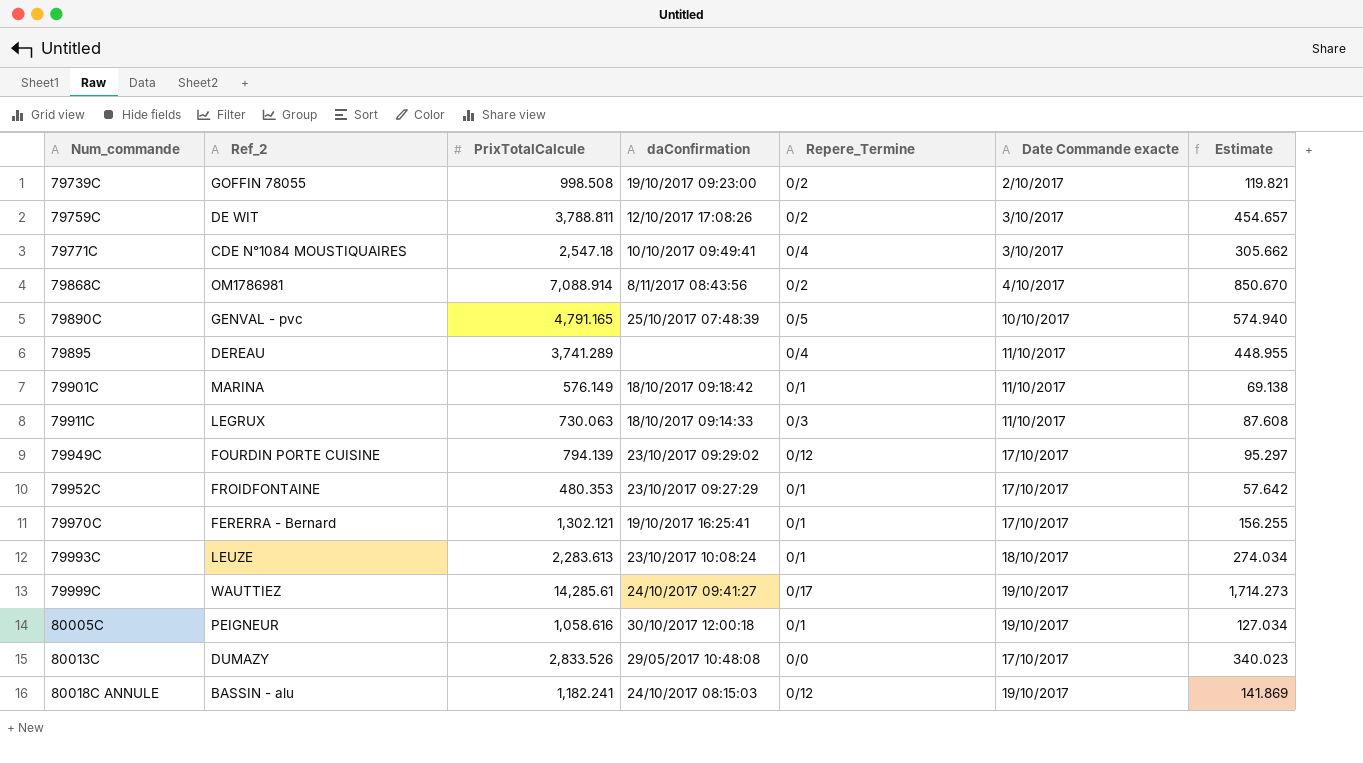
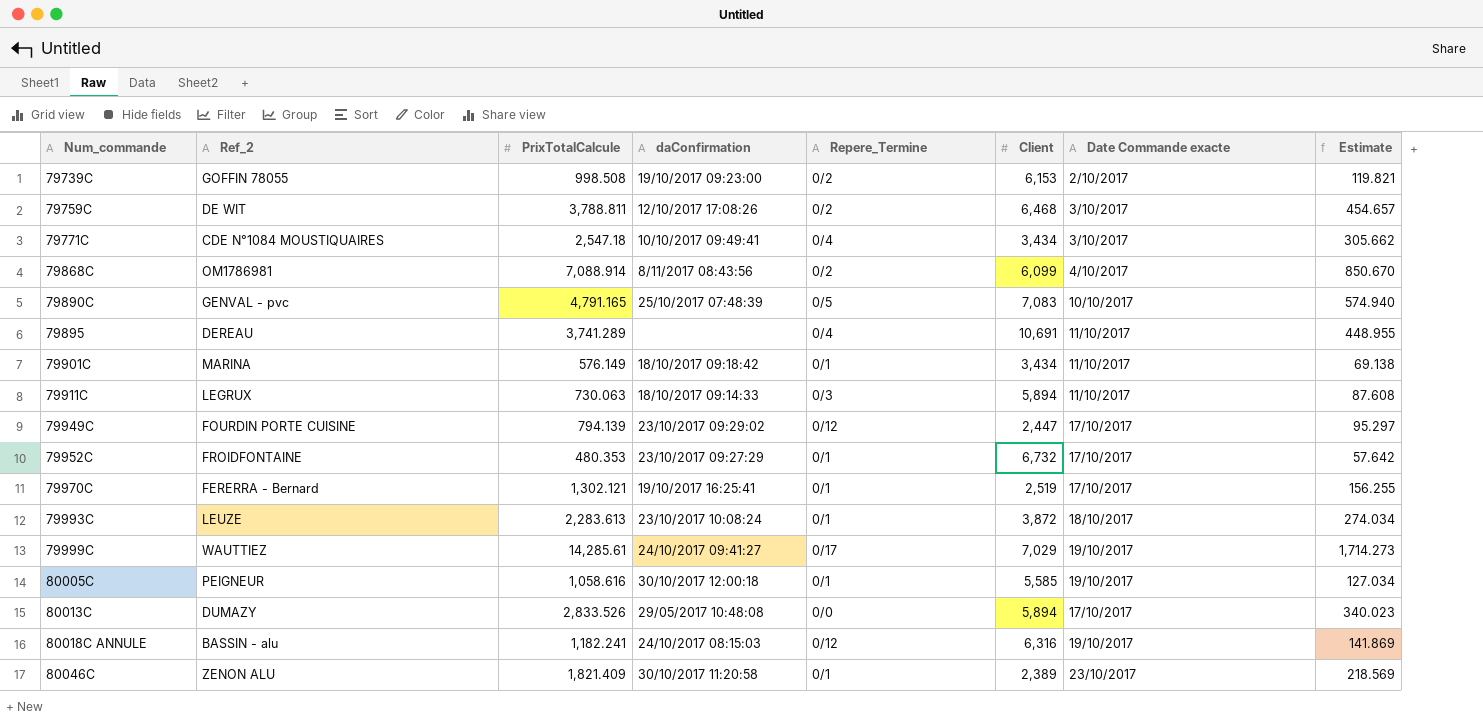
column Client | position: none -> 6
row 80046C: none -> ZENON ALU | 1,821.409 | 30/10/2017 11:20:58 | 0/1 | 2,389 | 23/10/2017 | 218.569

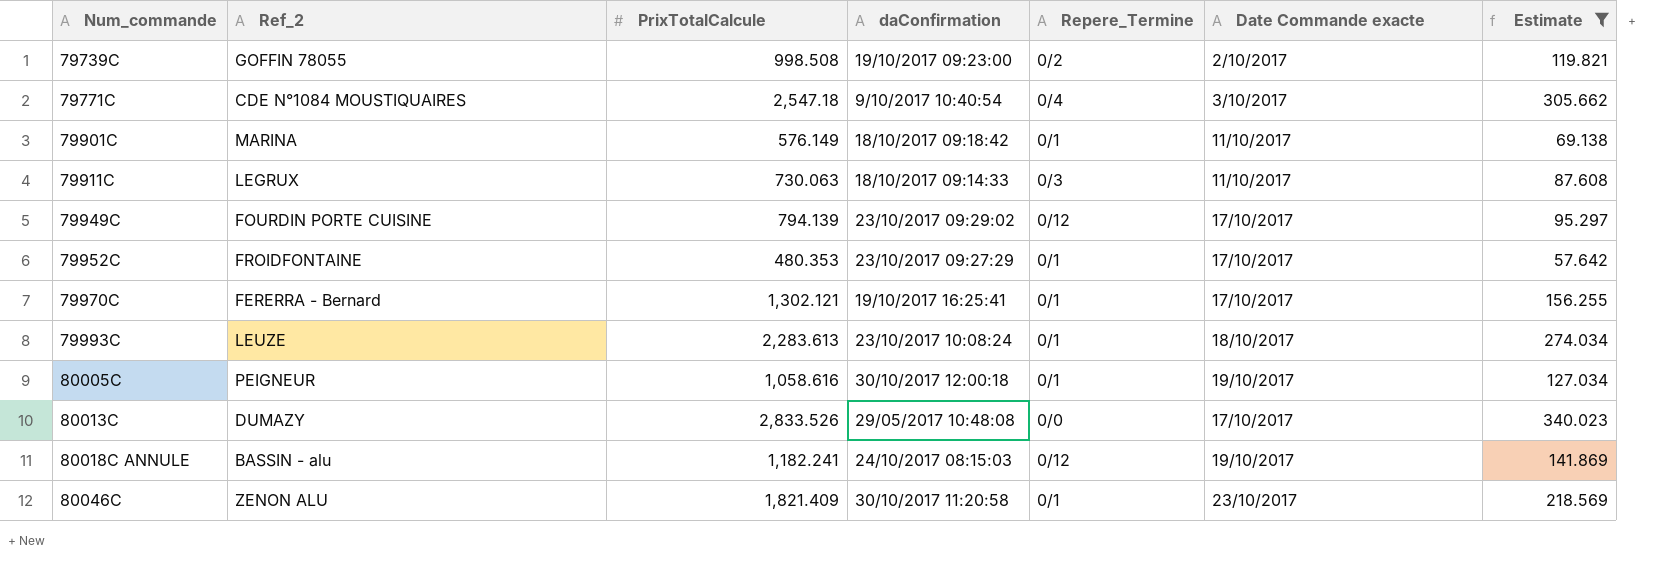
filter: none -> Estimate <= 340.023
column Client | position: 6 -> none
79771C | daConfirmation: 10/10/2017 09:49:41 -> 9/10/2017 10:40:54

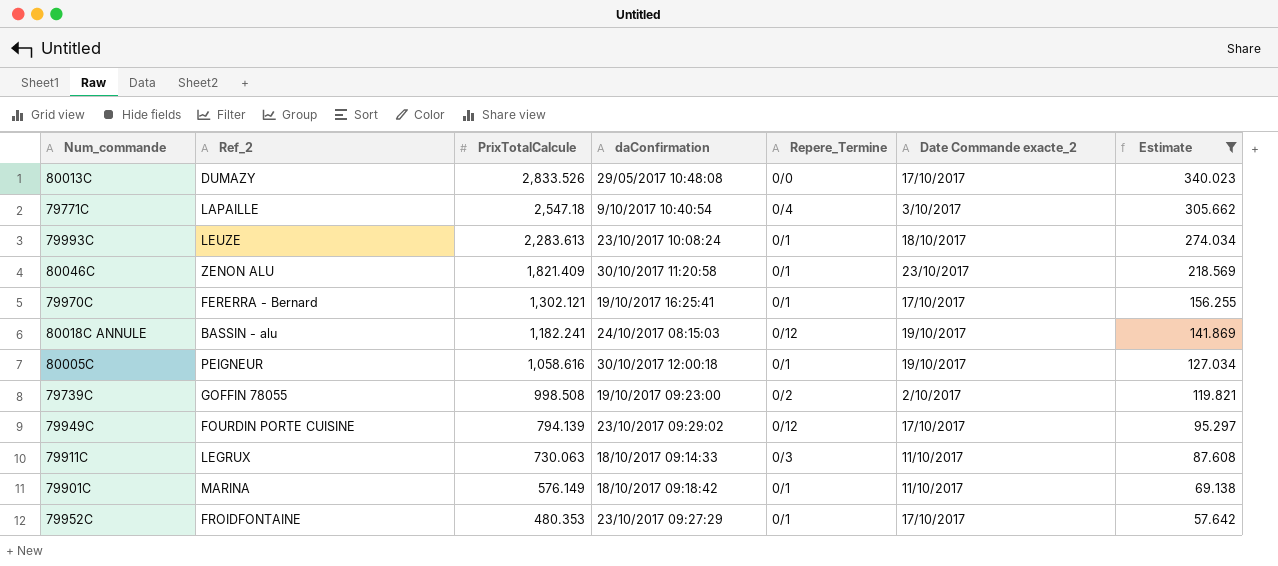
row order: Num_commande ascending -> PrixTotalCalcule descending
column name: Date Commande exacte -> Date Commande exacte_2
79771C | Ref_2: CDE N°1084 MOUSTIQUAIRES -> LAPAILLE

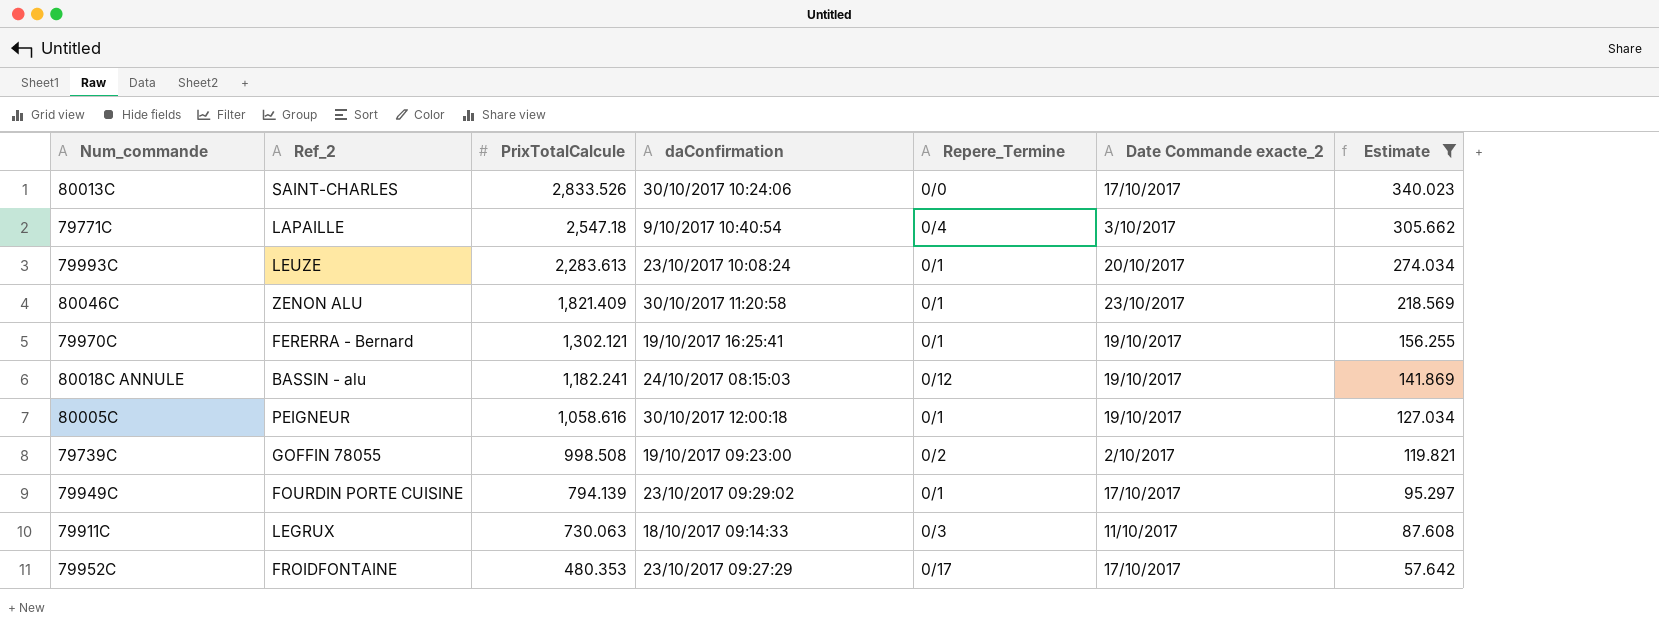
row 79901C: MARINA | 576.149 | 18/10/2017 09:18:42 | 0/1 | 11/10/2017 | 69.138 -> none
80013C | Ref_2: DUMAZY -> SAINT-CHARLES
80013C | daConfirmation: 29/05/2017 10:48:08 -> 30/10/2017 10:24:06
79993C | Date Commande exacte_2: 18/10/2017 -> 20/10/2017
79970C | Date Commande exacte_2: 17/10/2017 -> 19/10/2017
79949C | Repere_Termine: 0/12 -> 0/1
79952C | Repere_Termine: 0/1 -> 0/17

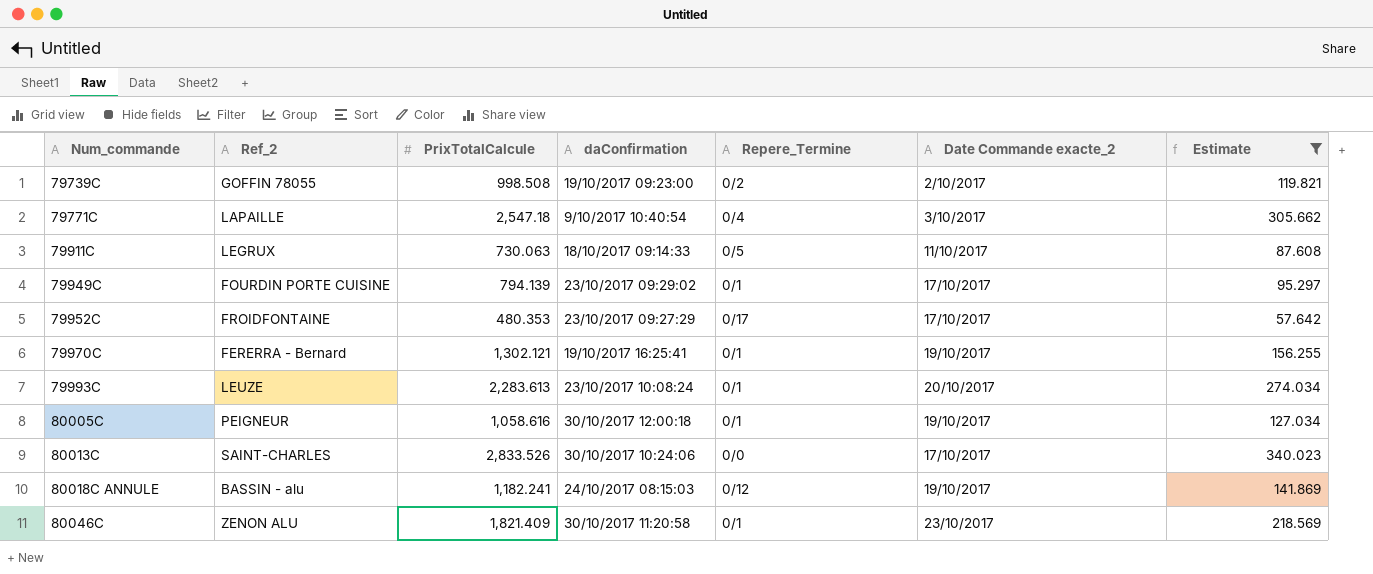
row order: PrixTotalCalcule descending -> Num_commande ascending
79911C | Repere_Termine: 0/3 -> 0/5

